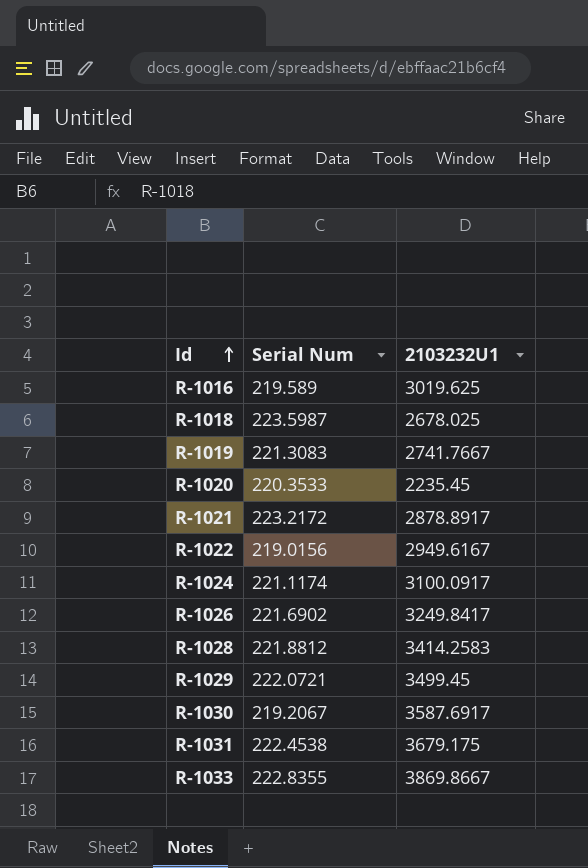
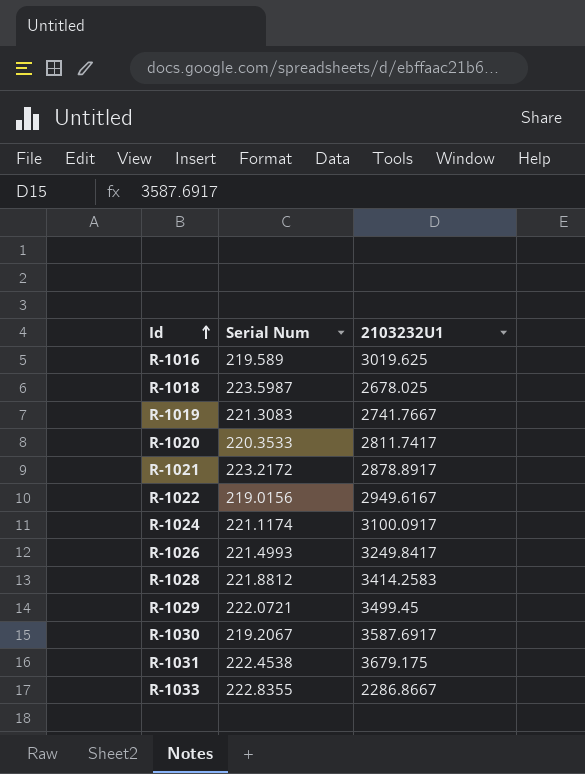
R-1020 | 2103232U1: 2235.45 -> 2811.7417
R-1026 | Serial Num: 221.6902 -> 221.4993
R-1033 | 2103232U1: 3869.8667 -> 2286.8667

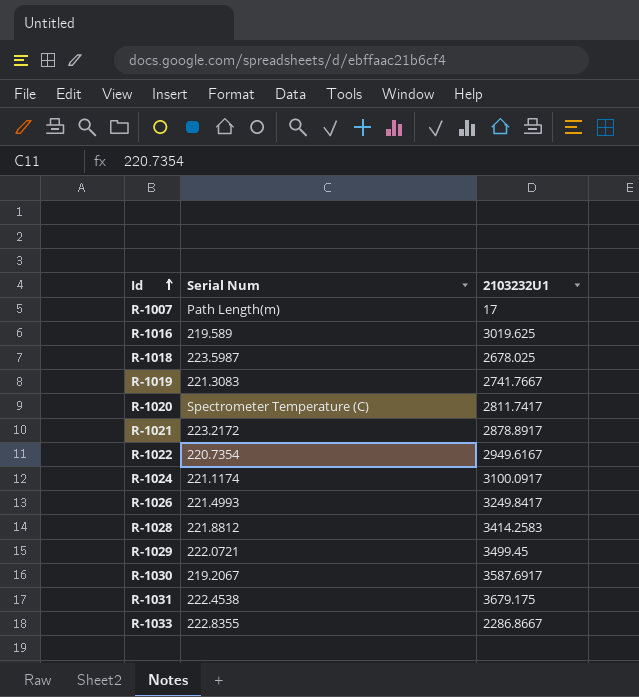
row R-1007: none -> Path Length(m) | 17
R-1020 | Serial Num: 220.3533 -> Spectrometer Temperature (C)
R-1022 | Serial Num: 219.0156 -> 220.7354

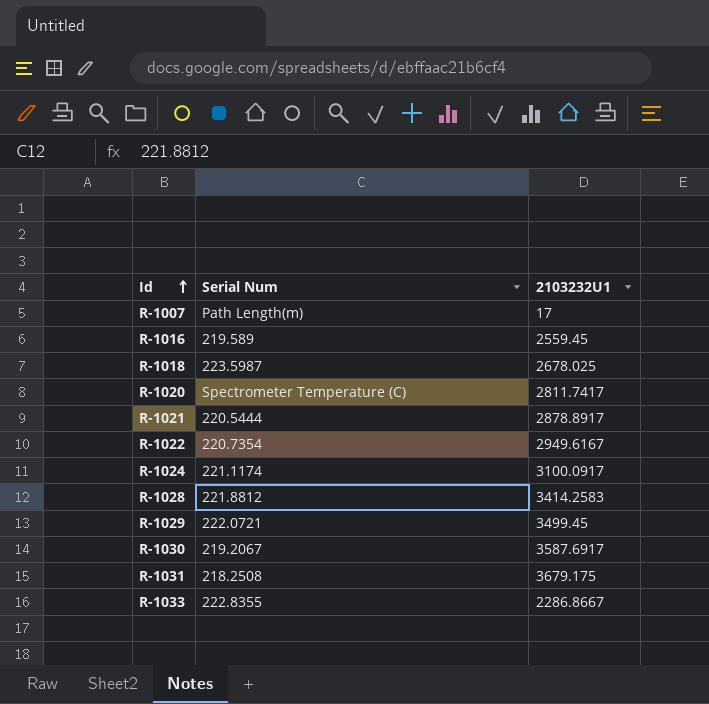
row R-1019: 221.3083 | 2741.7667 -> none
row R-1026: 221.4993 | 3249.8417 -> none
R-1016 | 2103232U1: 3019.625 -> 2559.45
R-1021 | Serial Num: 223.2172 -> 220.5444
R-1031 | Serial Num: 222.4538 -> 218.2508

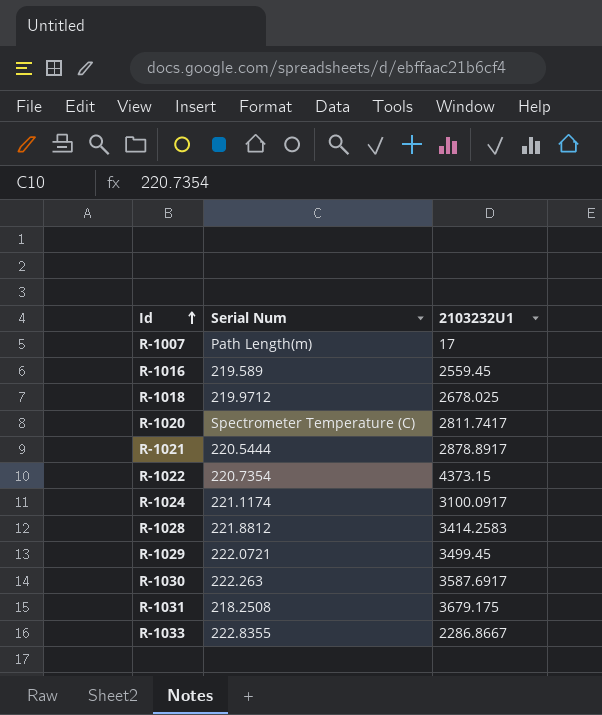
R-1018 | Serial Num: 223.5987 -> 219.9712
R-1022 | 2103232U1: 2949.6167 -> 4373.15
R-1030 | Serial Num: 219.2067 -> 222.263

